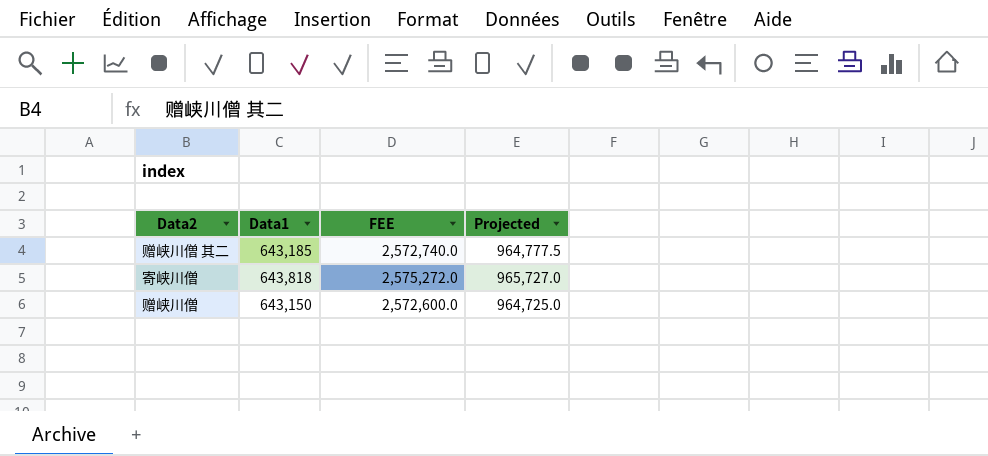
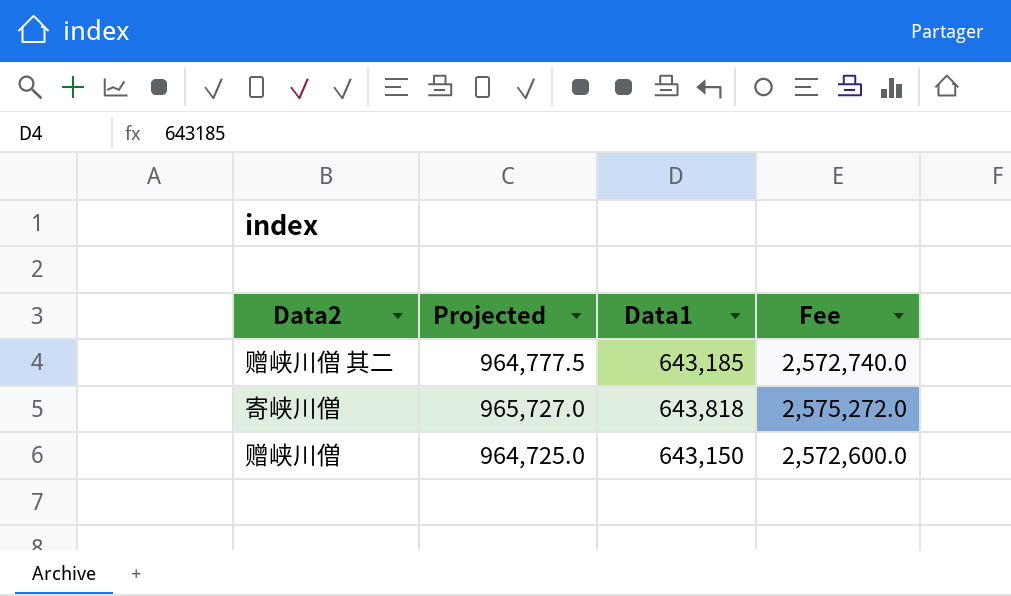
column Projected | position: 4 -> 2
column name: FEE -> Fee

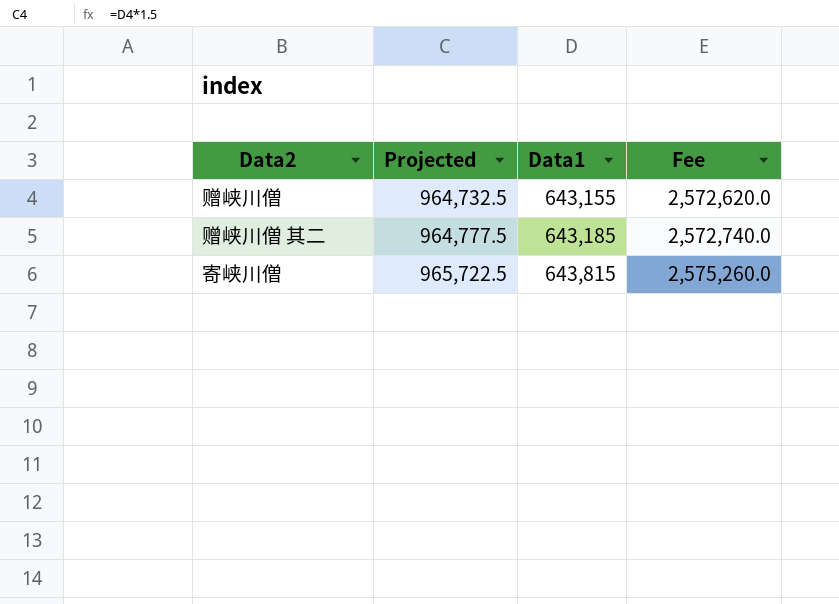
row order: none -> Projected ascending
赠峡川僧 | Projected: 964,725.0 -> 964,732.5
赠峡川僧 | Data1: 643,150 -> 643,155
赠峡川僧 | Fee: 2,572,600.0 -> 2,572,620.0
寄峡川僧 | Projected: 965,727.0 -> 965,722.5
寄峡川僧 | Data1: 643,818 -> 643,815
寄峡川僧 | Fee: 2,575,272.0 -> 2,575,260.0

